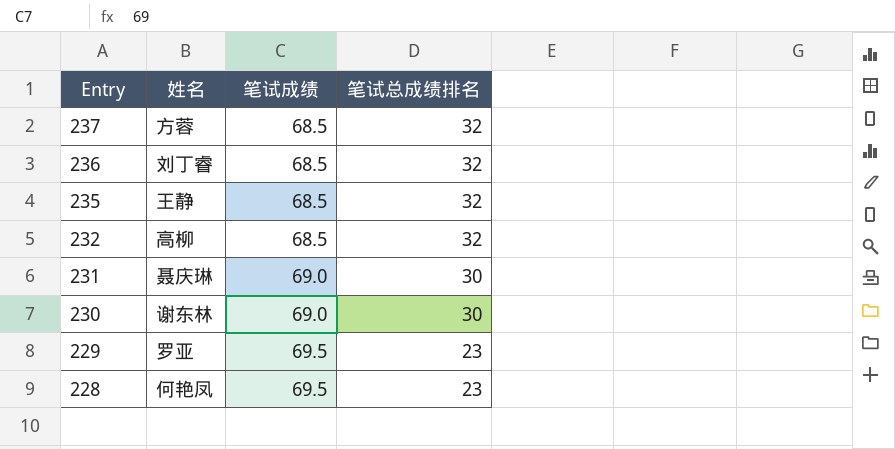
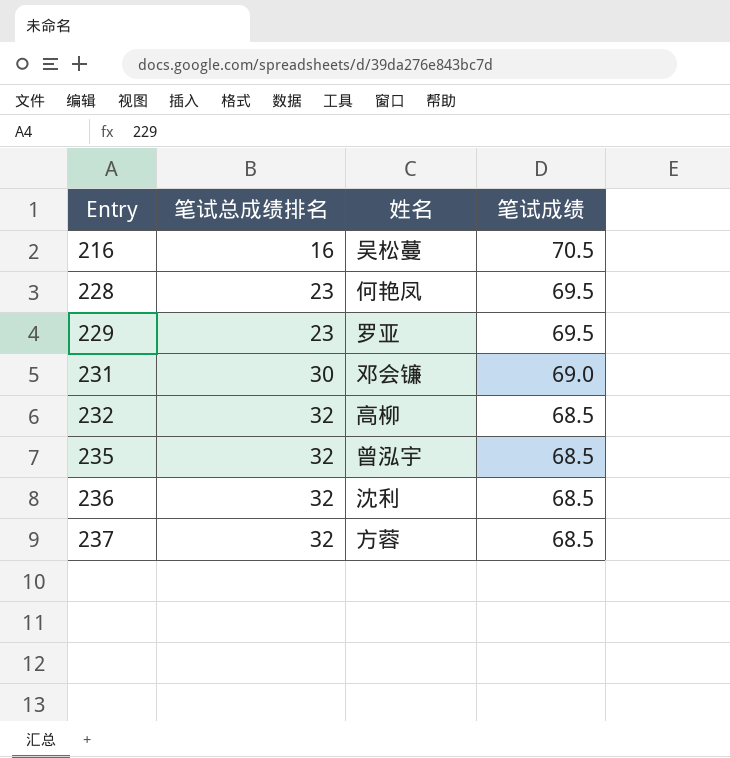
row order: Entry descending -> Entry ascending
column 笔试总成绩排名 | position: 4 -> 2
row 230: 谢东林 | 69.0 | 30 -> none
row 216: none -> 16 | 吴松蔓 | 70.5
231 | 姓名: 聂庆琳 -> 邓会镰
235 | 姓名: 王静 -> 曾泓宇
236 | 姓名: 刘丁睿 -> 沈利

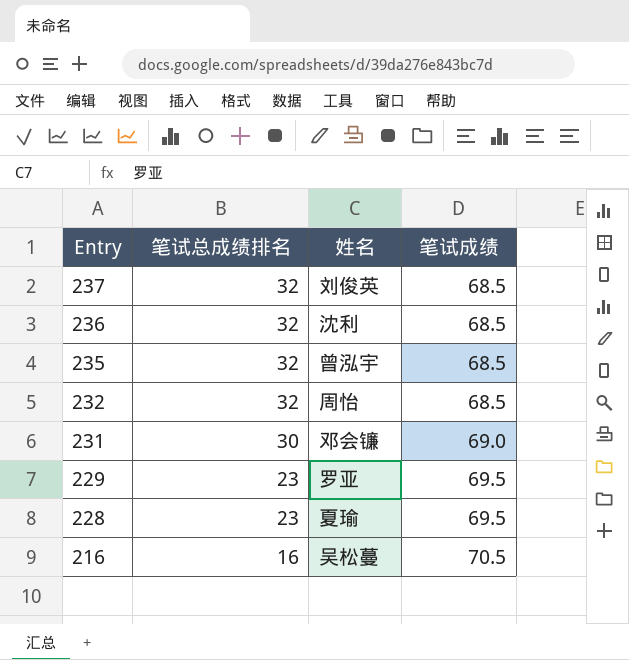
row order: Entry ascending -> Entry descending
237 | 姓名: 方蓉 -> 刘俊英
232 | 姓名: 高柳 -> 周怡
228 | 姓名: 何艳凤 -> 夏瑜

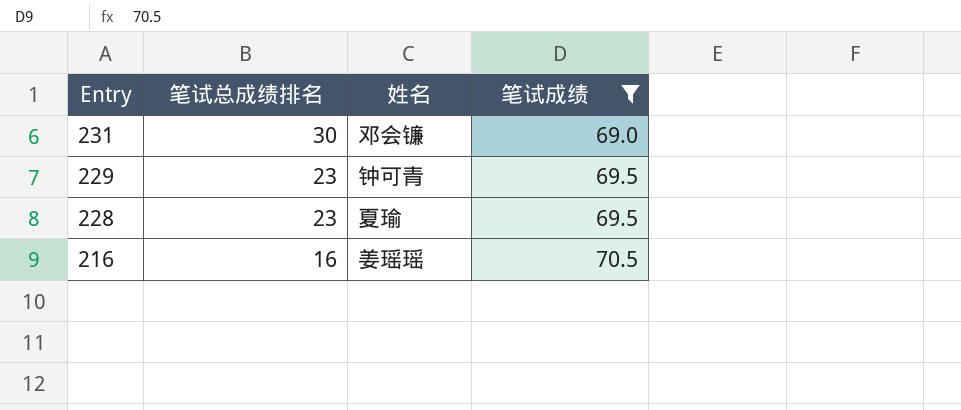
filter: none -> 笔试成绩 != 68.5
229 | 姓名: 罗亚 -> 钟可青
216 | 姓名: 吴松蔓 -> 姜瑶瑶

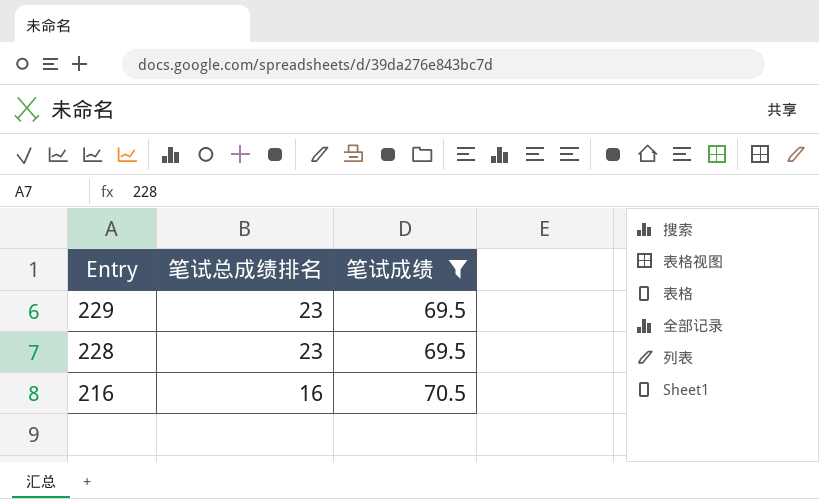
column 姓名 | position: 3 -> none
row 231: 30 | 邓会镰 | 69.0 -> none

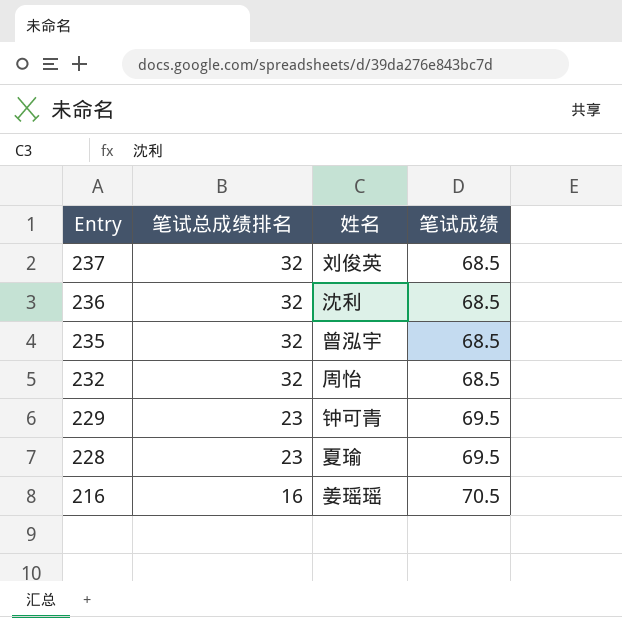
filter: 笔试成绩 != 68.5 -> none
column 姓名 | position: none -> 3

